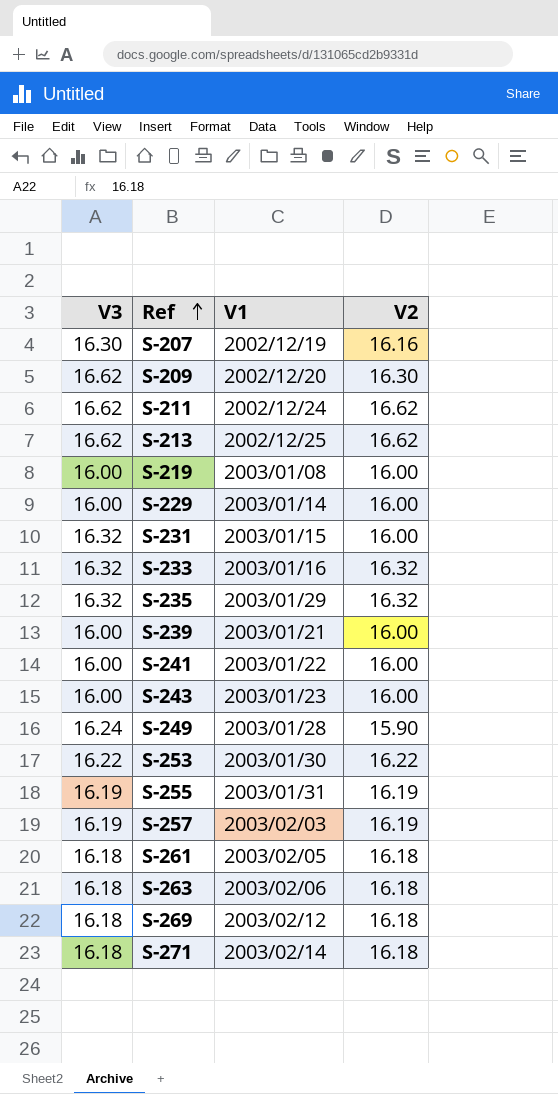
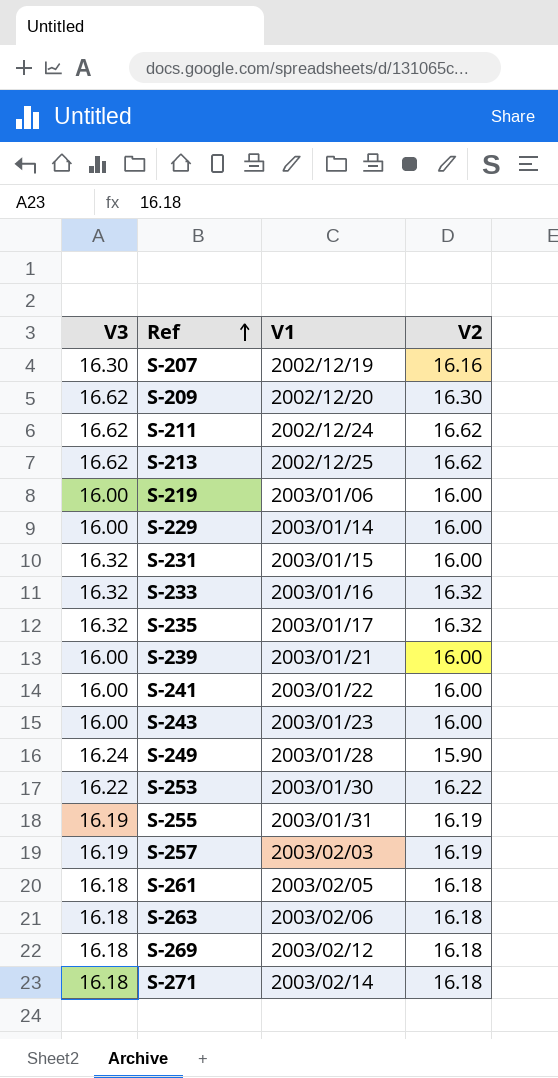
S-219 | V1: 2003/01/08 -> 2003/01/06
S-235 | V1: 2003/01/29 -> 2003/01/17

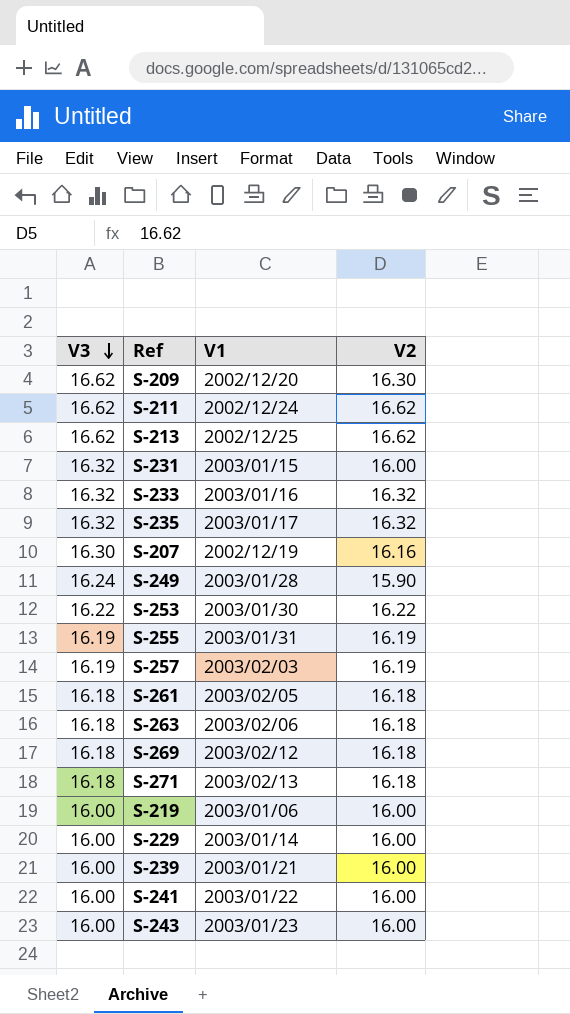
row order: Ref ascending -> V3 descending
S-271 | V1: 2003/02/14 -> 2003/02/13

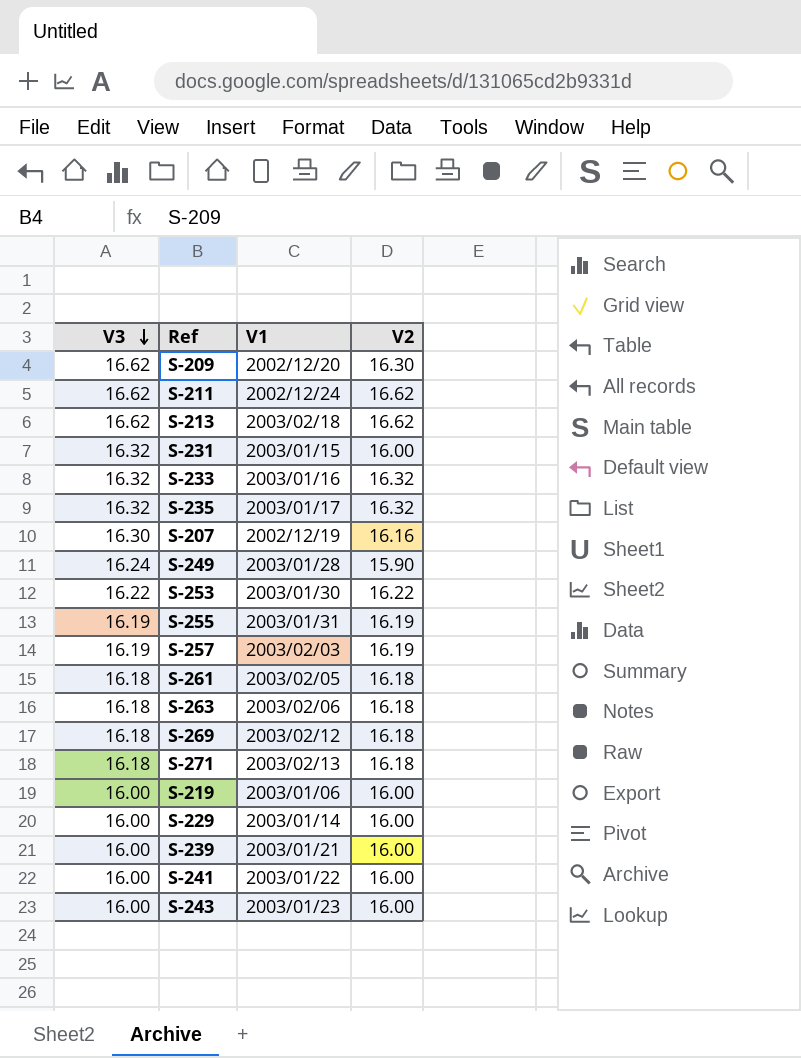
S-213 | V1: 2002/12/25 -> 2003/02/18

